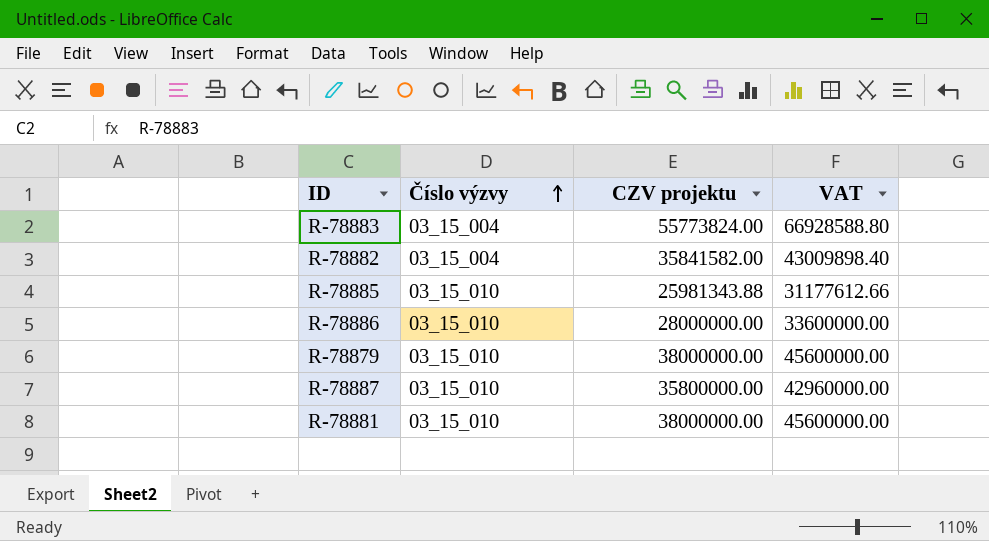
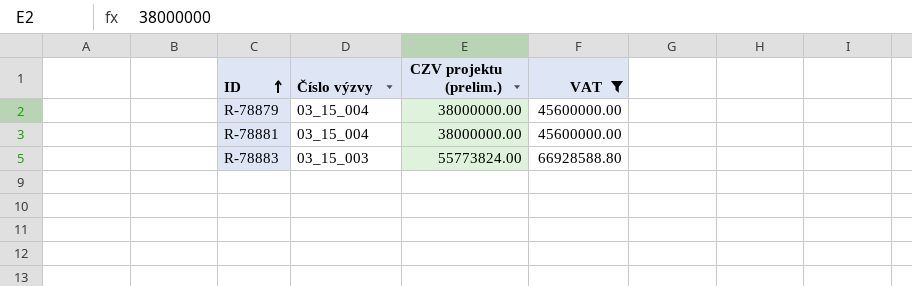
filter: none -> VAT >= 45600000.00
row order: Číslo výzvy ascending -> ID ascending
column name: CZV projektu -> CZV projektu (prelim.)
R-78879 | Číslo výzvy: 03_15_010 -> 03_15_004
R-78881 | Číslo výzvy: 03_15_010 -> 03_15_004
R-78883 | Číslo výzvy: 03_15_004 -> 03_15_003

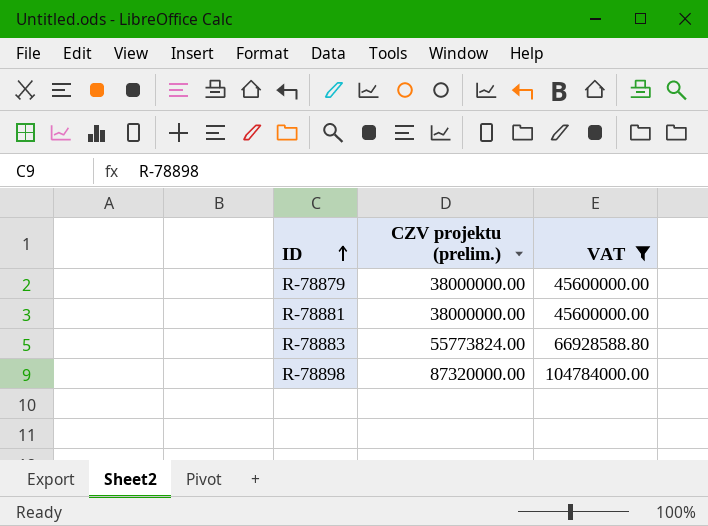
column Číslo výzvy | position: 2 -> none
row R-78898: none -> 87320000.00 | 104784000.00

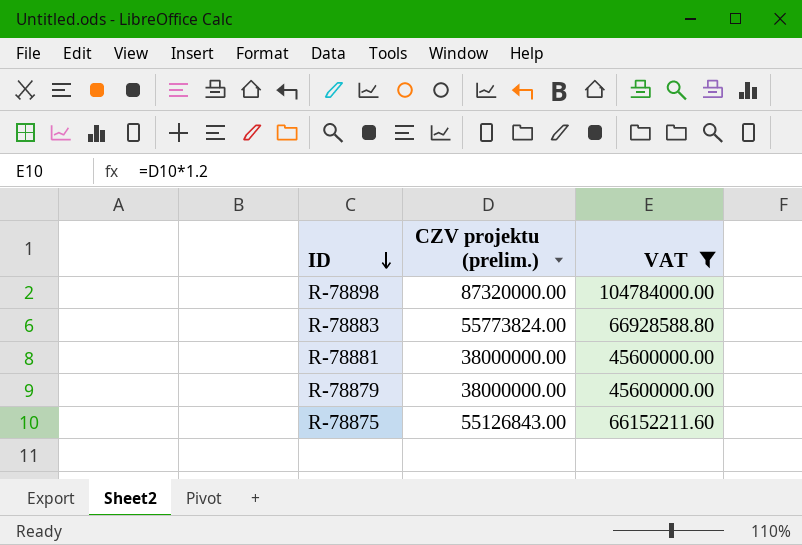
row order: ID ascending -> ID descending
row R-78875: none -> 55126843.00 | 66152211.60

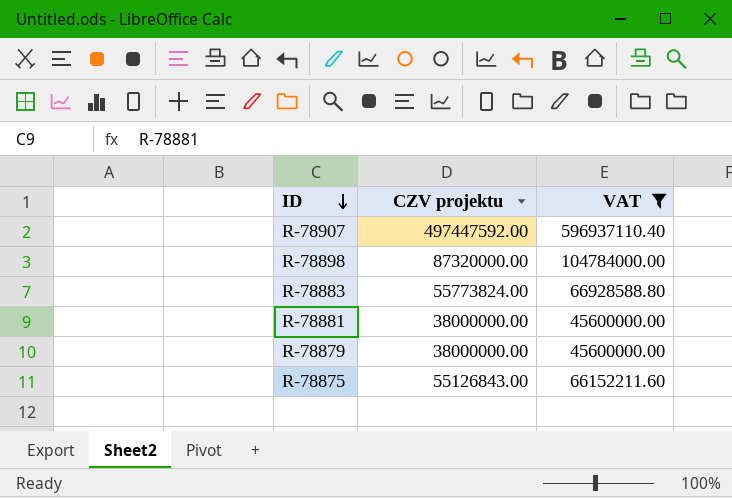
column name: CZV projektu (prelim.) -> CZV projektu
row R-78907: none -> 497447592.00 | 596937110.40

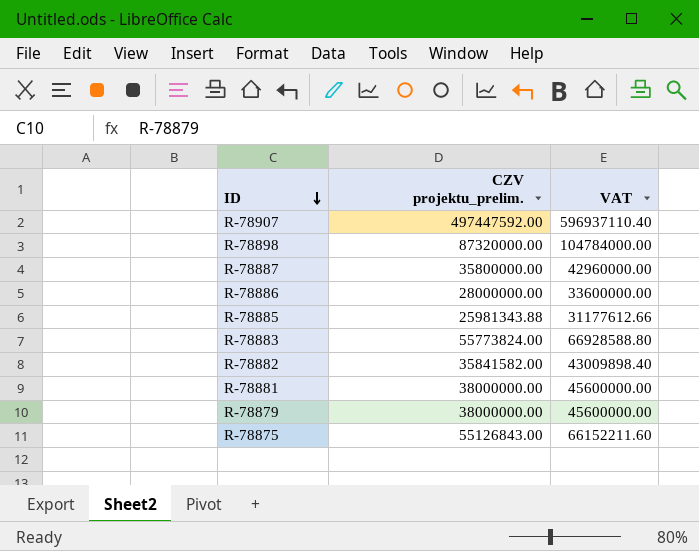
filter: VAT >= 45600000.00 -> none
column name: CZV projektu -> CZV projektu_prelim.

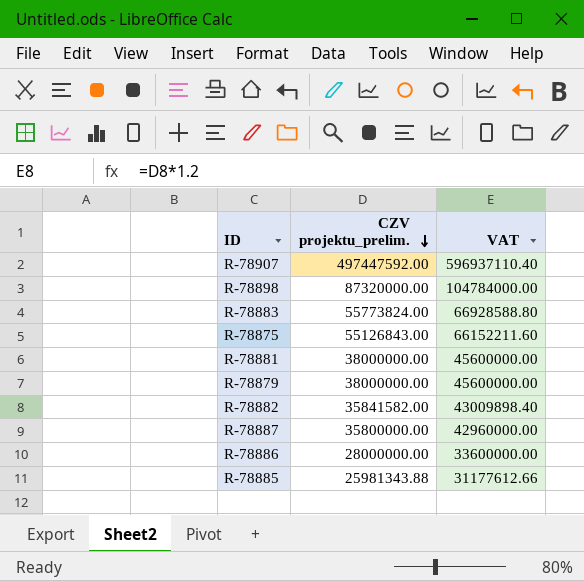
row order: ID descending -> CZV projektu_prelim. descending

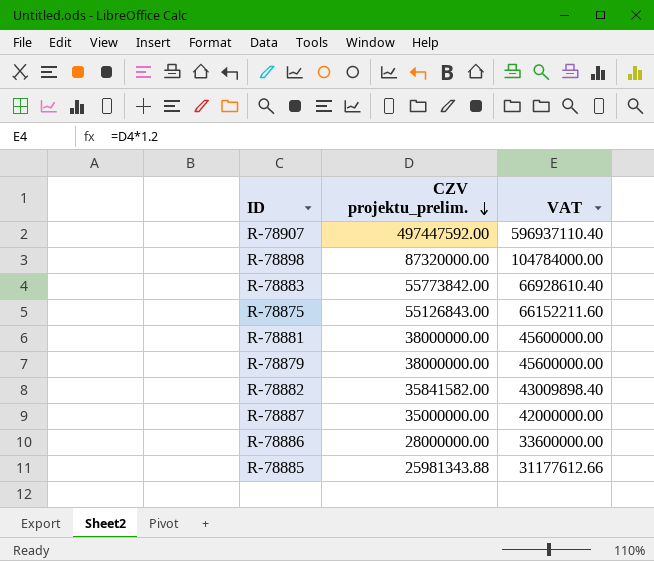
R-78883 | CZV projektu_prelim.: 55773824.00 -> 55773842.00
R-78883 | VAT: 66928588.80 -> 66928610.40
R-78887 | CZV projektu_prelim.: 35800000.00 -> 35000000.00
R-78887 | VAT: 42960000.00 -> 42000000.00

